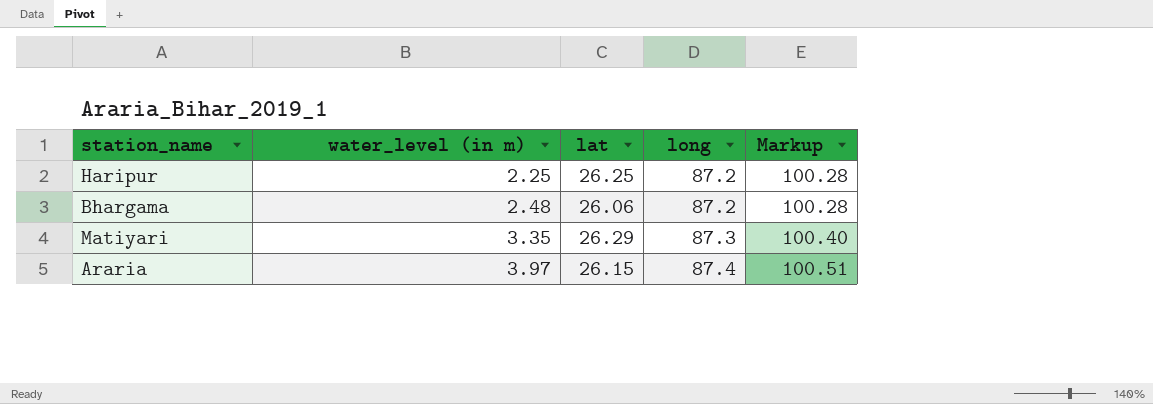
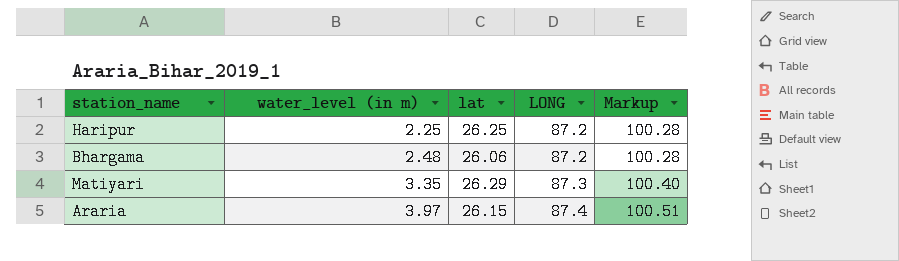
column name: long -> LONG

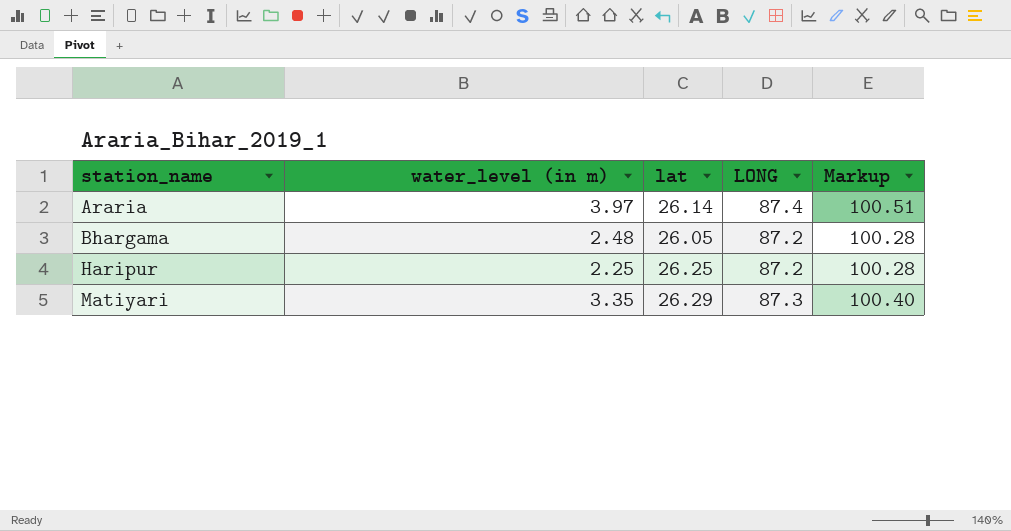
row order: water_level (in m) ascending -> station_name ascending
Araria | lat: 26.15 -> 26.14
Bhargama | lat: 26.06 -> 26.05

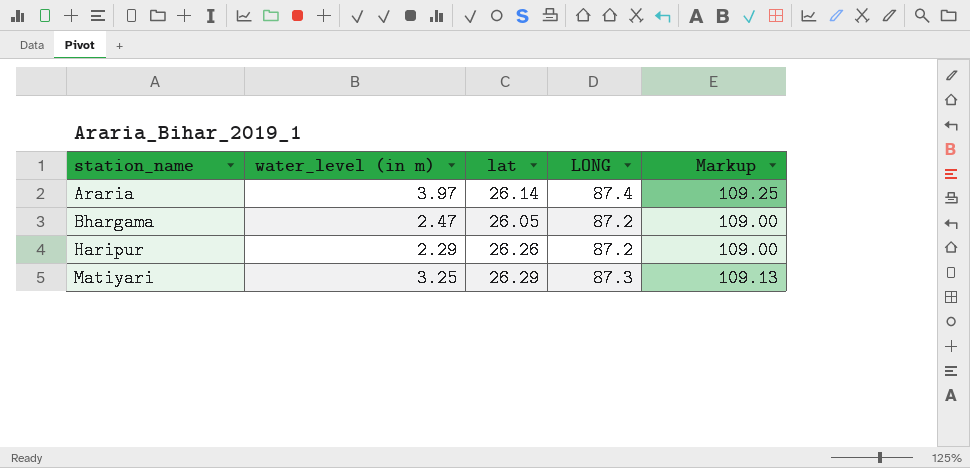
column Markup | formula: [LONG] * 1.15 -> [LONG] * 1.25
Bhargama | water_level (in m): 2.48 -> 2.47
Haripur | water_level (in m): 2.25 -> 2.29
Haripur | lat: 26.25 -> 26.26
Matiyari | water_level (in m): 3.35 -> 3.25

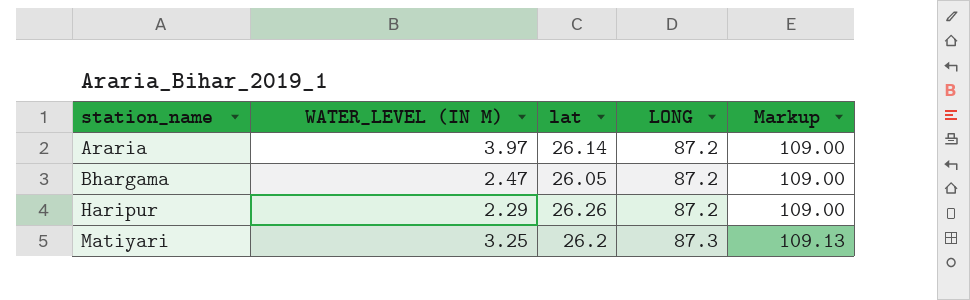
column name: water_level (in m) -> WATER_LEVEL (IN M)
Araria | LONG: 87.4 -> 87.2
Araria | Markup: 109.25 -> 109.00
Matiyari | lat: 26.29 -> 26.2

